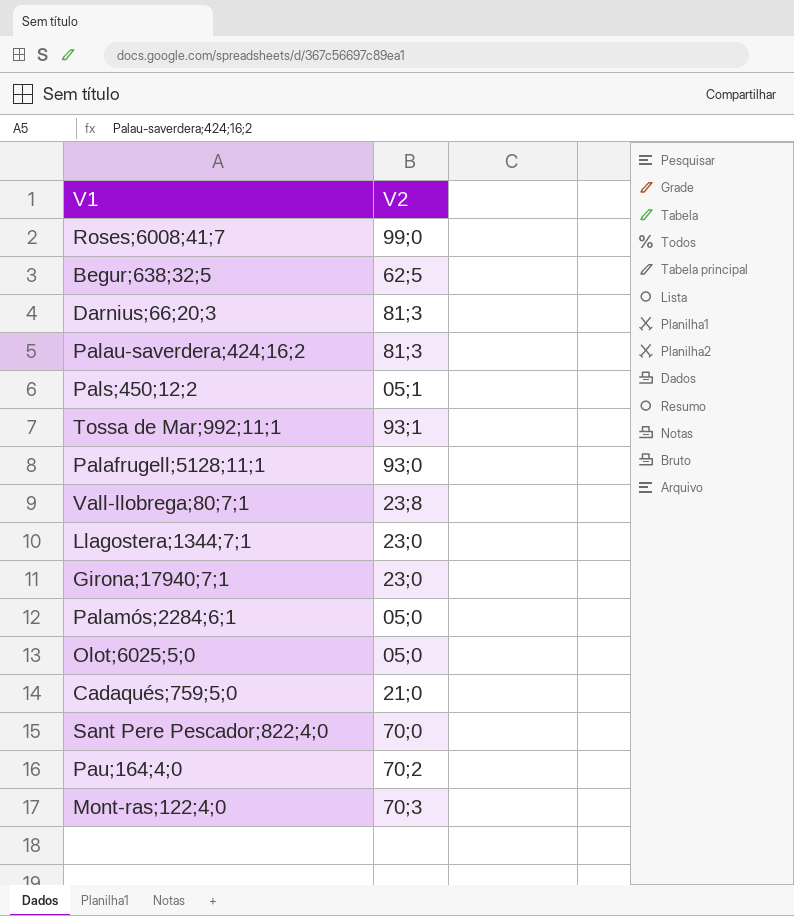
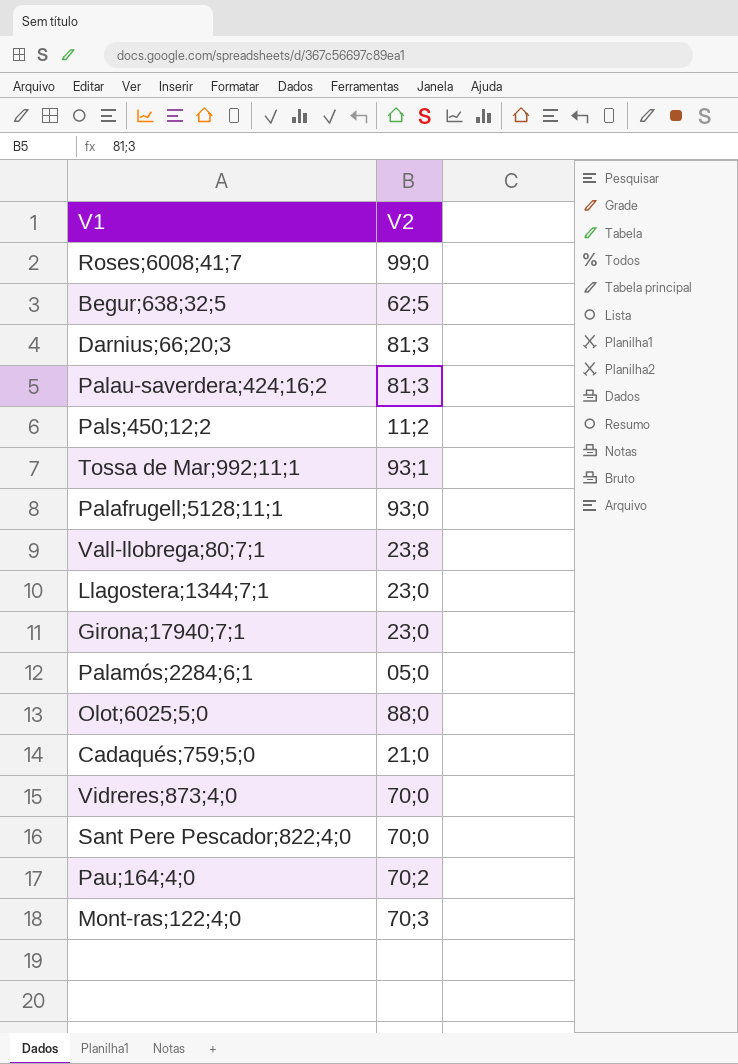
Pals;450;12;2 | V2: 05;1 -> 11;2
Olot;6025;5;0 | V2: 05;0 -> 88;0
row Vidreres;873;4;0: none -> 70;0

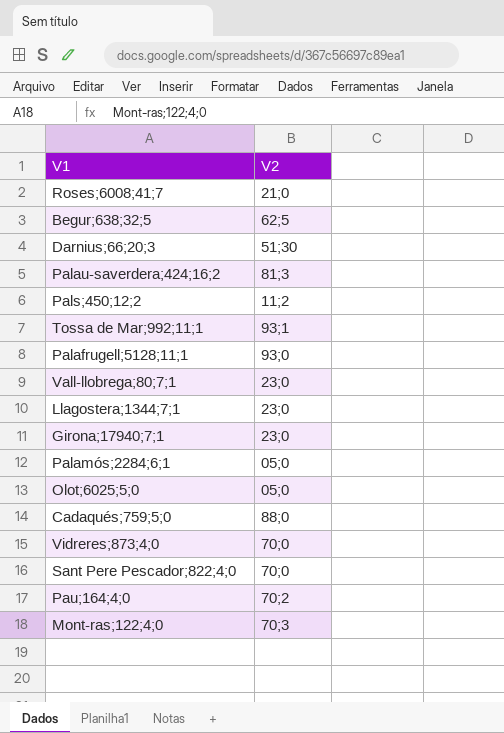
Roses;6008;41;7 | V2: 99;0 -> 21;0
Darnius;66;20;3 | V2: 81;3 -> 51;30
Vall-llobrega;80;7;1 | V2: 23;8 -> 23;0
Olot;6025;5;0 | V2: 88;0 -> 05;0
Cadaqués;759;5;0 | V2: 21;0 -> 88;0

